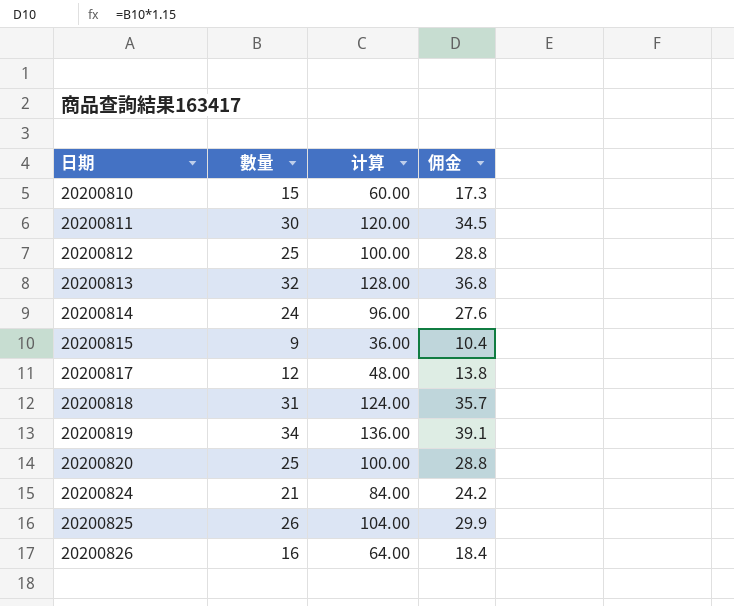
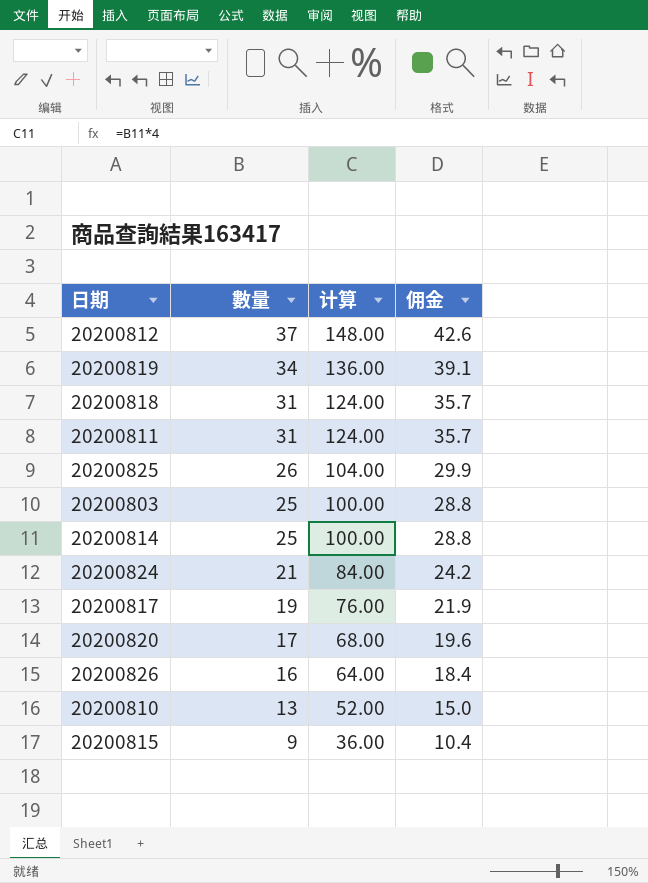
row order: 日期 ascending -> 數量 descending
row 20200813: 32 | 128.00 | 36.8 -> none
20200812 | 數量: 25 -> 37
20200812 | 计算: 100.00 -> 148.00
20200812 | 佣金: 28.8 -> 42.6
20200811 | 數量: 30 -> 31
20200811 | 计算: 120.00 -> 124.00
20200811 | 佣金: 34.5 -> 35.7
row 20200803: none -> 25 | 100.00 | 28.8
20200814 | 數量: 24 -> 25
20200814 | 计算: 96.00 -> 100.00
20200814 | 佣金: 27.6 -> 28.8
20200817 | 數量: 12 -> 19
20200817 | 计算: 48.00 -> 76.00
20200817 | 佣金: 13.8 -> 21.9
20200820 | 數量: 25 -> 17
20200820 | 计算: 100.00 -> 68.00
20200820 | 佣金: 28.8 -> 19.6
20200810 | 數量: 15 -> 13
20200810 | 计算: 60.00 -> 52.00
20200810 | 佣金: 17.3 -> 15.0

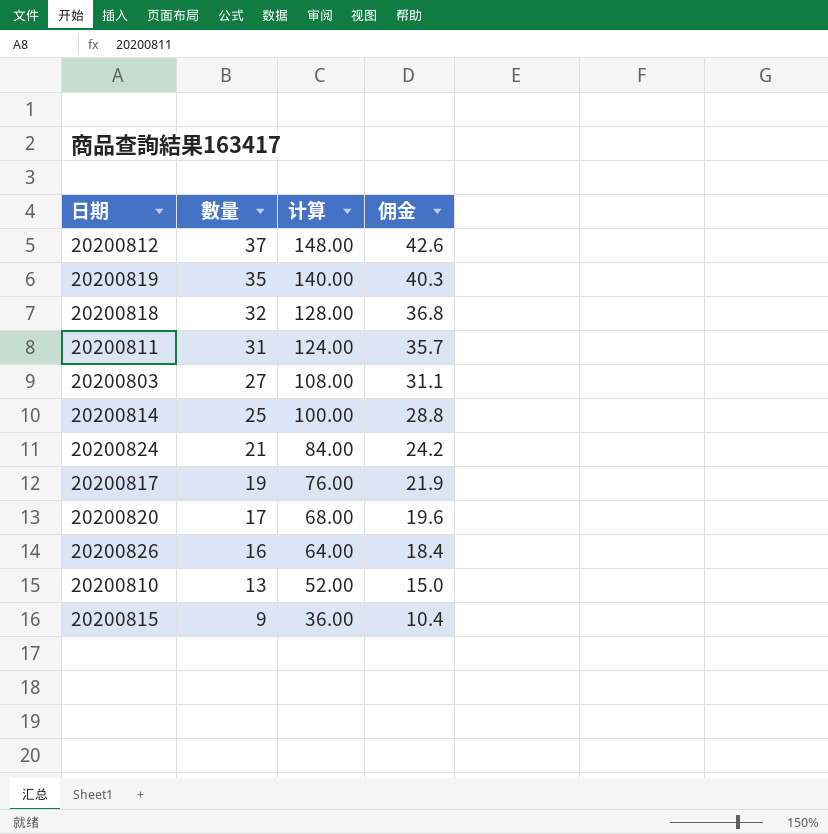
row 20200825: 26 | 104.00 | 29.9 -> none
20200819 | 數量: 34 -> 35
20200819 | 计算: 136.00 -> 140.00
20200819 | 佣金: 39.1 -> 40.3
20200818 | 數量: 31 -> 32
20200818 | 计算: 124.00 -> 128.00
20200818 | 佣金: 35.7 -> 36.8
20200803 | 數量: 25 -> 27
20200803 | 计算: 100.00 -> 108.00
20200803 | 佣金: 28.8 -> 31.1

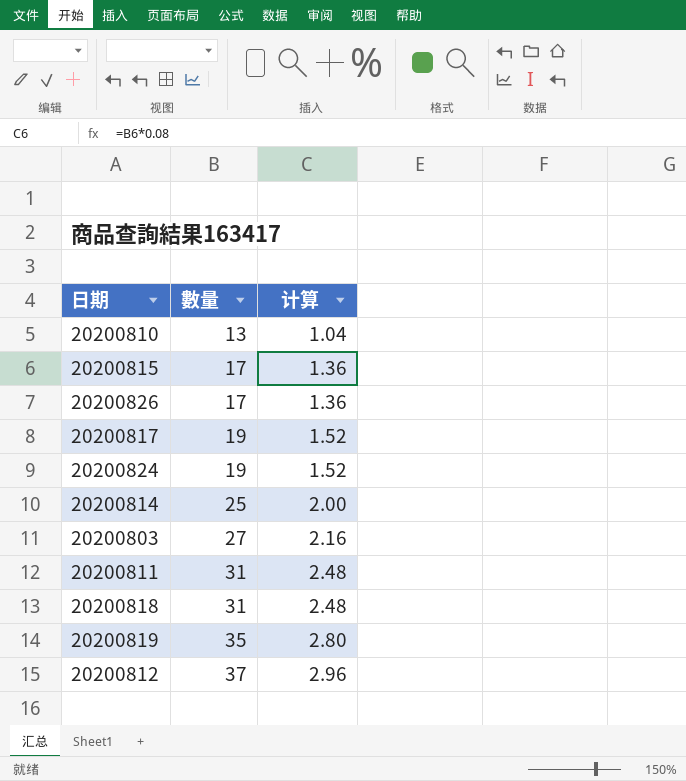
row order: 數量 descending -> 數量 ascending
column 佣金 | formula: [數量] * 1.15 -> none
column 计算 | formula: [數量] * 4 -> [數量] * 0.08
row 20200820: 17 | 68.00 | 19.6 -> none
20200815 | 數量: 9 -> 17
20200826 | 數量: 16 -> 17
20200824 | 數量: 21 -> 19
20200818 | 數量: 32 -> 31

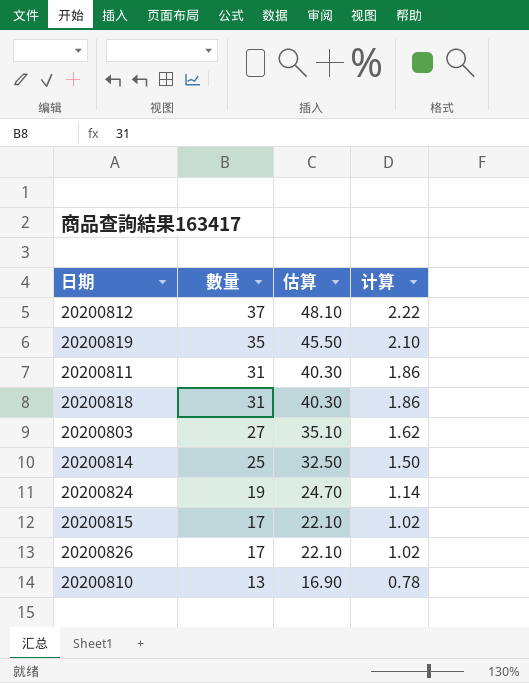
row order: 數量 ascending -> 數量 descending
column 估算 | formula: none -> [數量] * 1.3
column 计算 | formula: [數量] * 0.08 -> [數量] * 0.06
row 20200817: 19 | 1.52 -> none

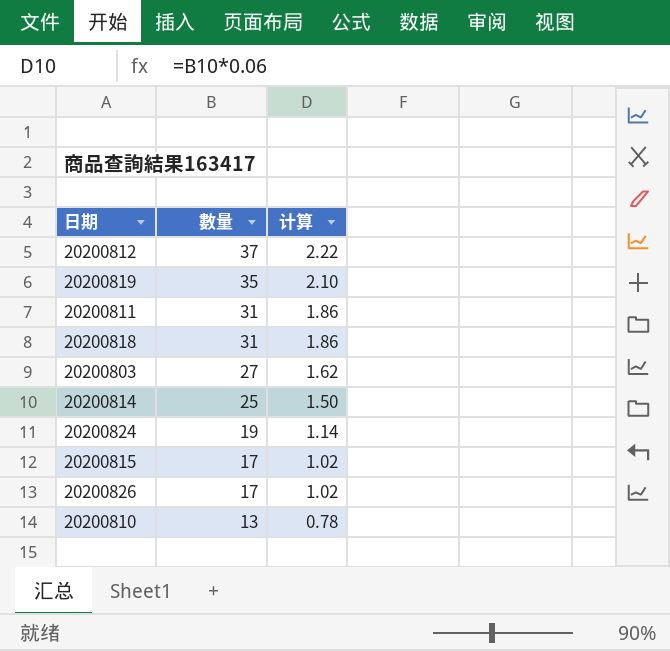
column 估算 | formula: [數量] * 1.3 -> none

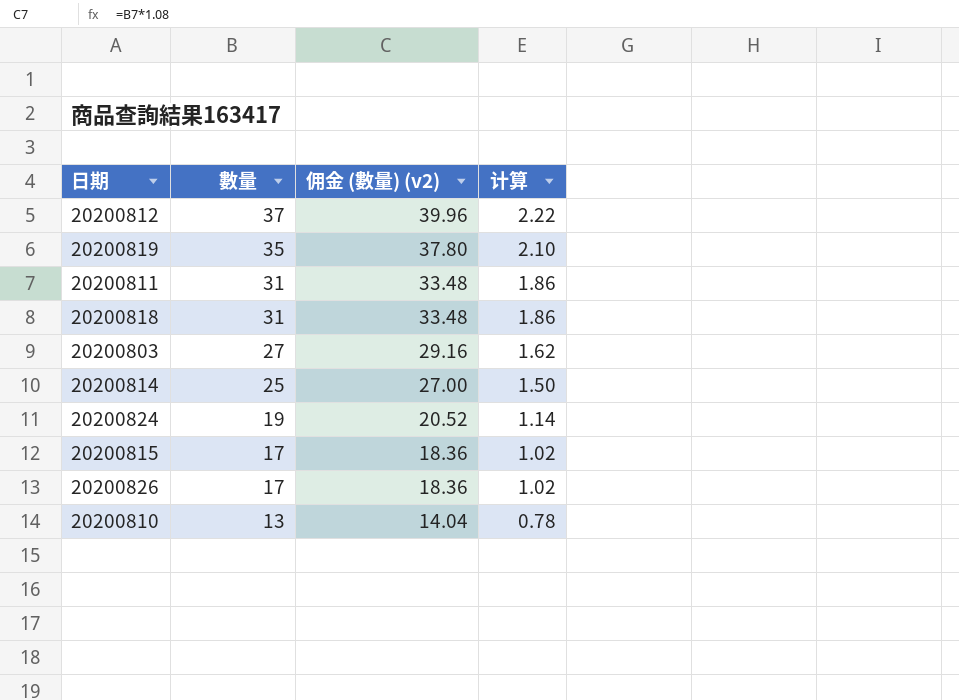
column 佣金 (數量) (v2) | formula: none -> [數量] * 1.08

